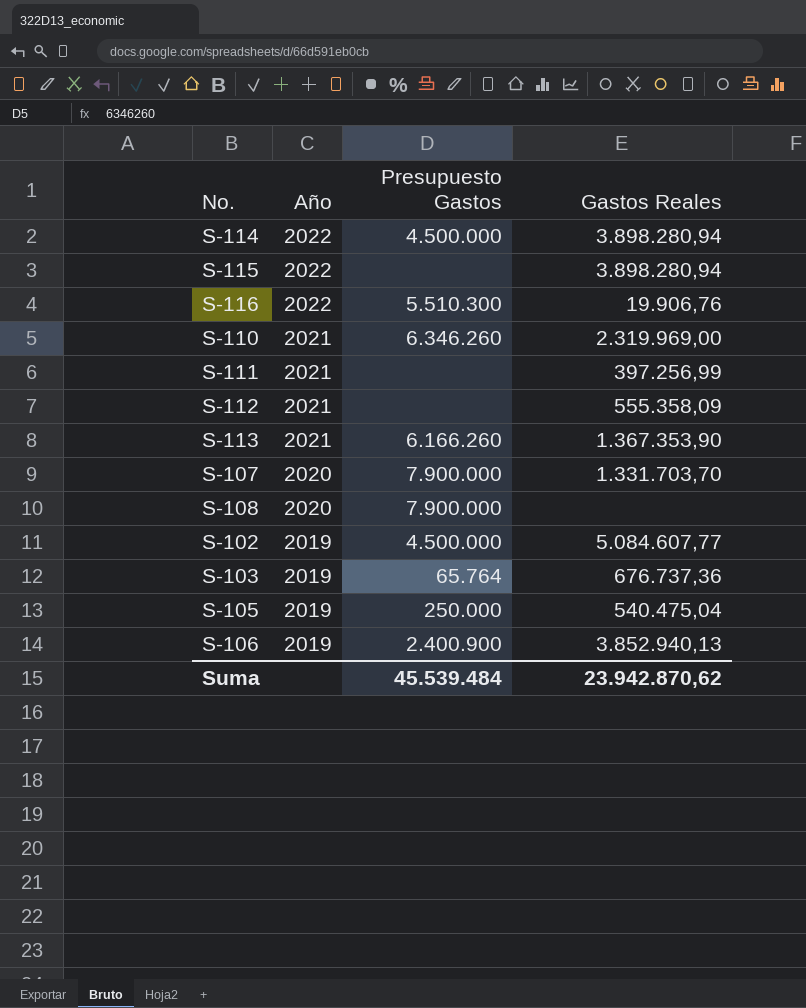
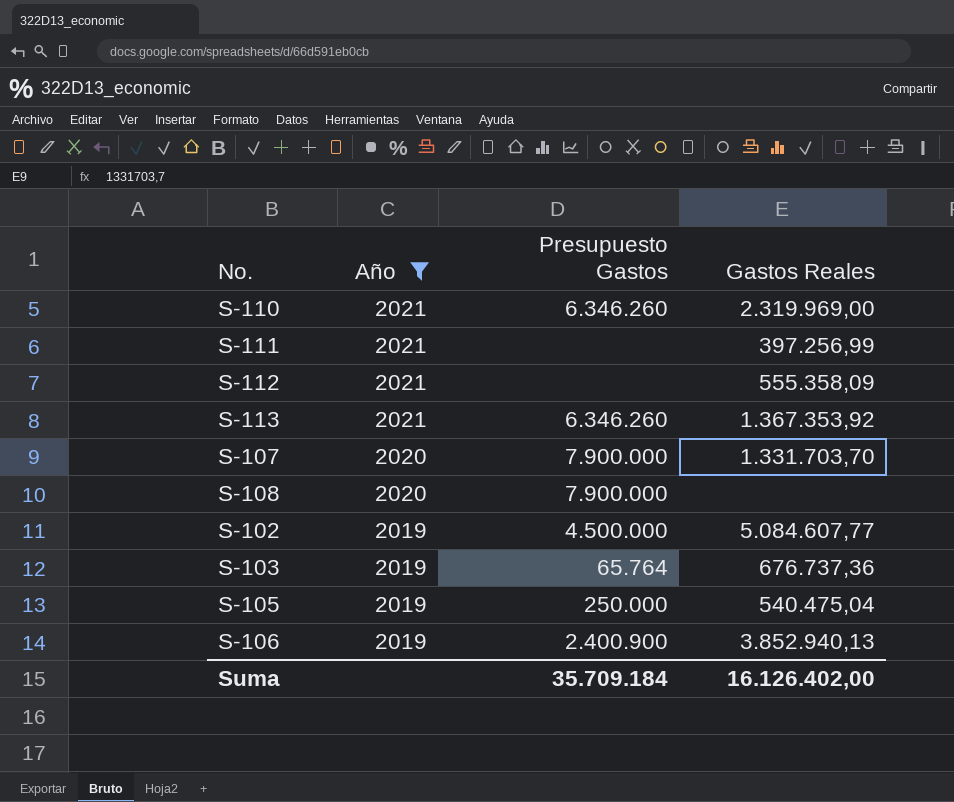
filter: none -> Año != 2022
S-113 | Presupuesto Gastos: 6.166.260 -> 6.346.260
S-113 | Gastos Reales: 1.367.353,90 -> 1.367.353,92
Suma | Presupuesto Gastos: 45.539.484 -> 35.709.184
Suma | Gastos Reales: 23.942.870,62 -> 16.126.402,00

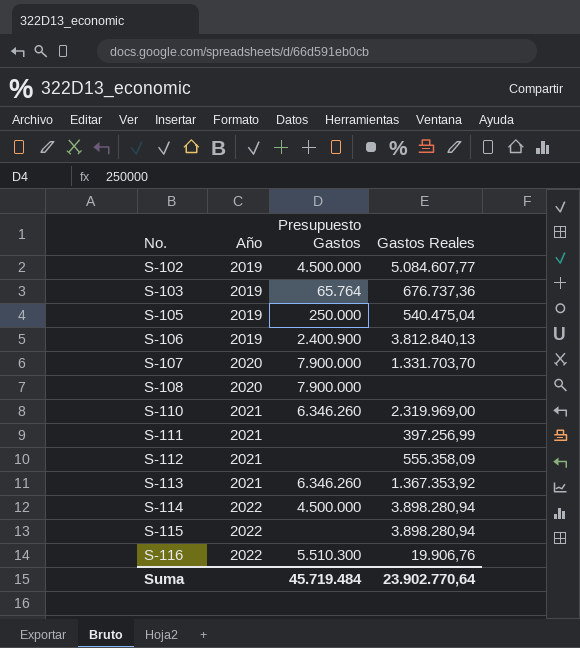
filter: Año != 2022 -> none
row order: Año descending -> No. ascending
S-106 | Gastos Reales: 3.852.940,13 -> 3.812.840,13
Suma | Presupuesto Gastos: 35.709.184 -> 45.719.484
Suma | Gastos Reales: 16.126.402,00 -> 23.902.770,64

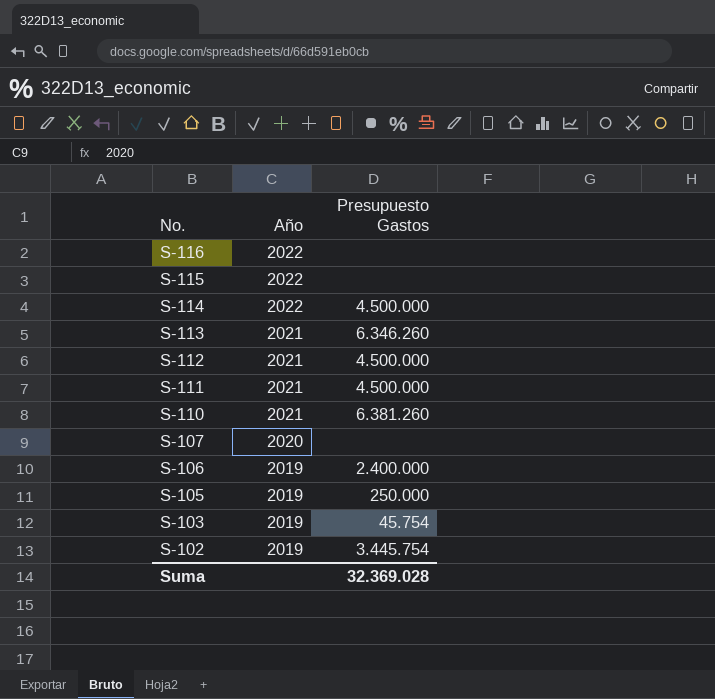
row order: No. ascending -> No. descending
column Gastos Reales | position: 4 -> none
row S-108: 2020 | 7.900.000 | none -> none
S-116 | Presupuesto Gastos: 5.510.300 -> none
S-112 | Presupuesto Gastos: none -> 4.500.000
S-111 | Presupuesto Gastos: none -> 4.500.000
S-110 | Presupuesto Gastos: 6.346.260 -> 6.381.260
S-107 | Presupuesto Gastos: 7.900.000 -> none
S-106 | Presupuesto Gastos: 2.400.900 -> 2.400.000
S-103 | Presupuesto Gastos: 65.764 -> 45.754
S-102 | Presupuesto Gastos: 4.500.000 -> 3.445.754
Suma | Presupuesto Gastos: 45.719.484 -> 32.369.028

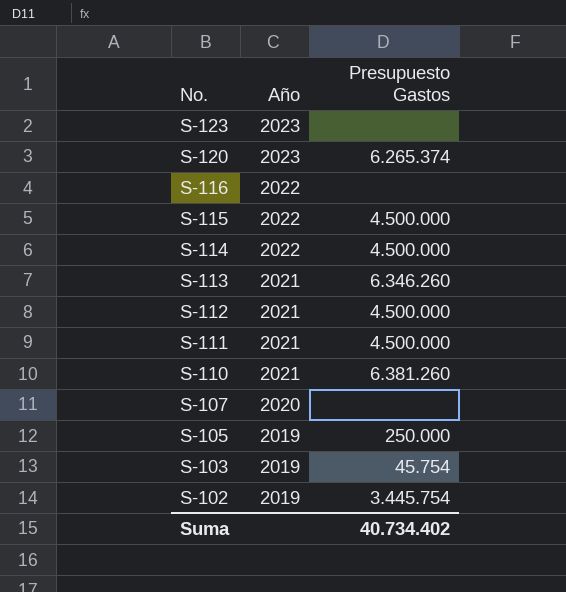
row S-106: 2019 | 2.400.000 -> none
row S-123: none -> 2023 | none
row S-120: none -> 2023 | 6.265.374
S-115 | Presupuesto Gastos: none -> 4.500.000
Suma | Presupuesto Gastos: 32.369.028 -> 40.734.402

